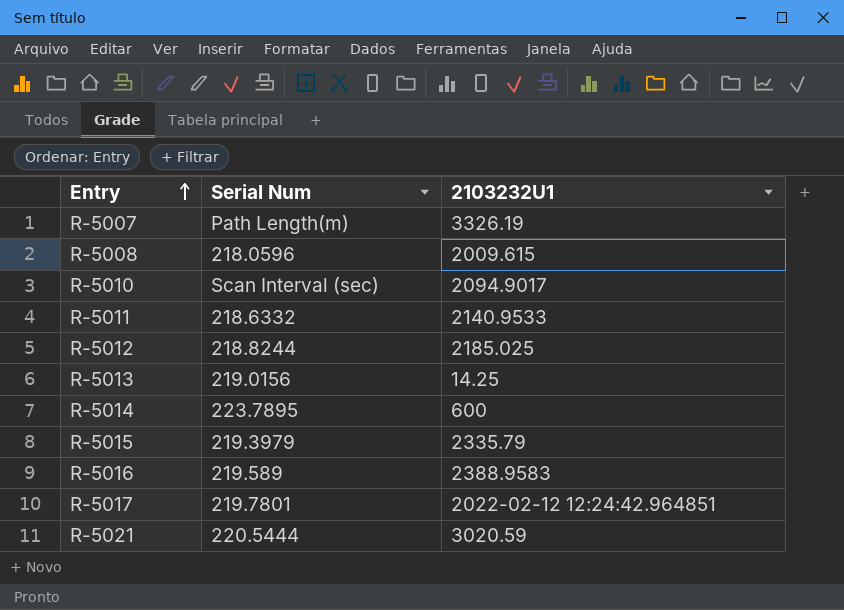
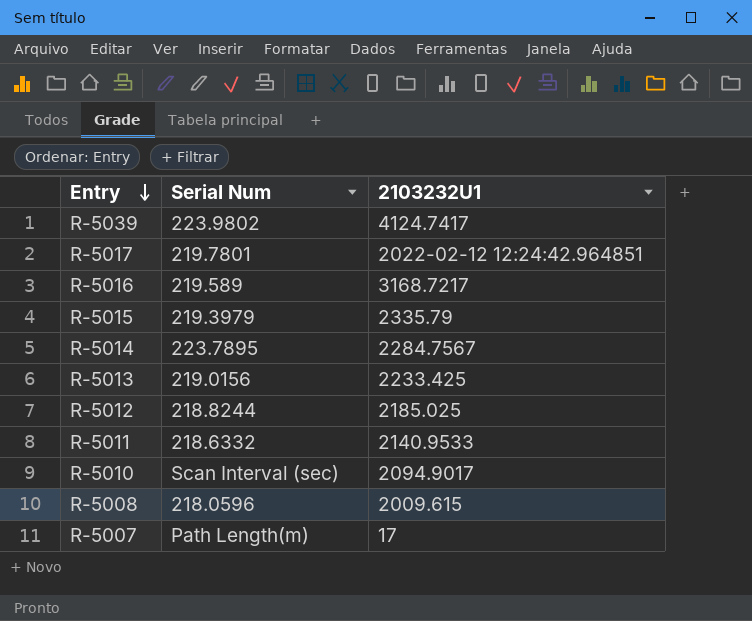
row order: Entry ascending -> Entry descending
row R-5021: 220.5444 | 3020.59 -> none
row R-5039: none -> 223.9802 | 4124.7417
R-5016 | 2103232U1: 2388.9583 -> 3168.7217
R-5014 | 2103232U1: 600 -> 2284.7567
R-5013 | 2103232U1: 14.25 -> 2233.425
R-5007 | 2103232U1: 3326.19 -> 17

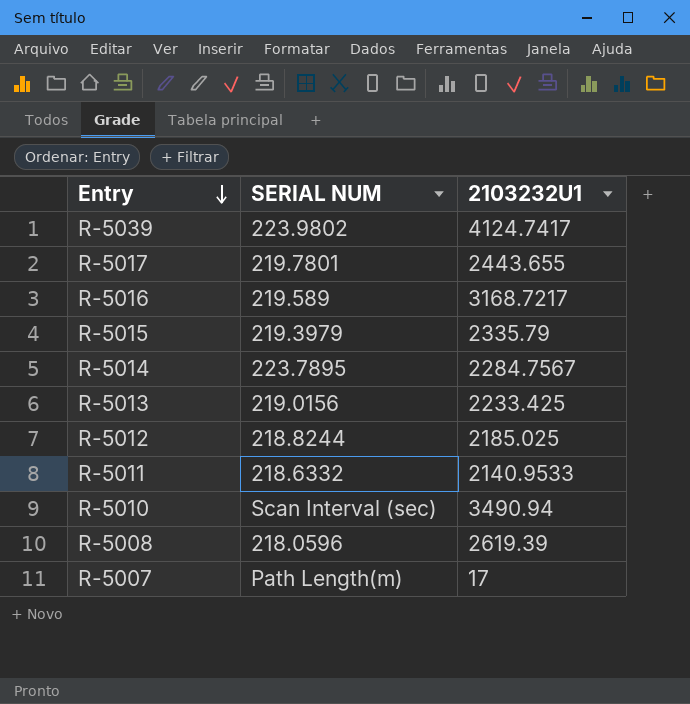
column name: Serial Num -> SERIAL NUM
R-5017 | 2103232U1: 2022-02-12 12:24:42.964851 -> 2443.655
R-5010 | 2103232U1: 2094.9017 -> 3490.94
R-5008 | 2103232U1: 2009.615 -> 2619.39

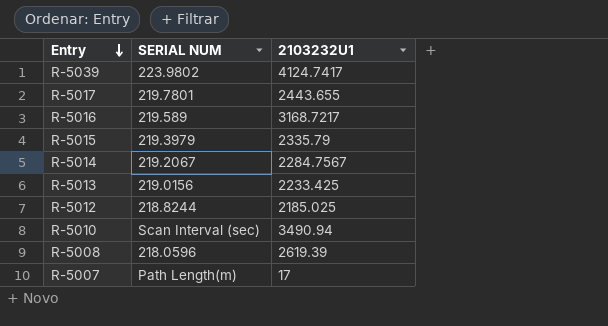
row R-5011: 218.6332 | 2140.9533 -> none
R-5014 | SERIAL NUM: 223.7895 -> 219.2067

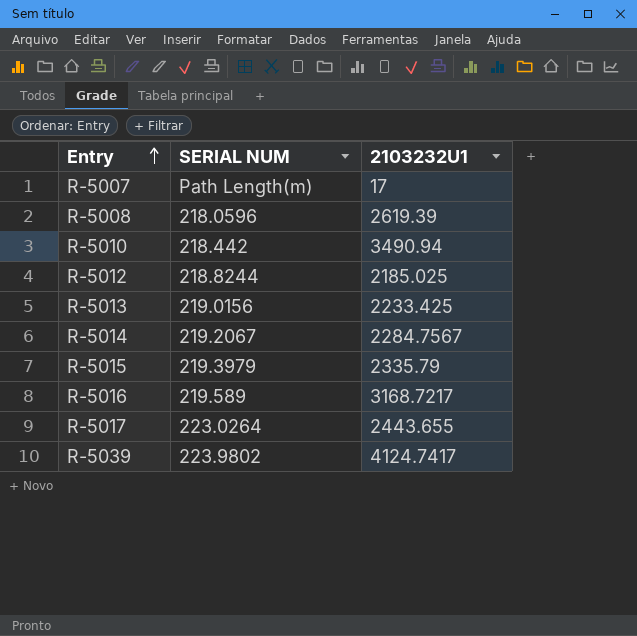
row order: Entry descending -> Entry ascending
R-5010 | SERIAL NUM: Scan Interval (sec) -> 218.442
R-5017 | SERIAL NUM: 219.7801 -> 223.0264

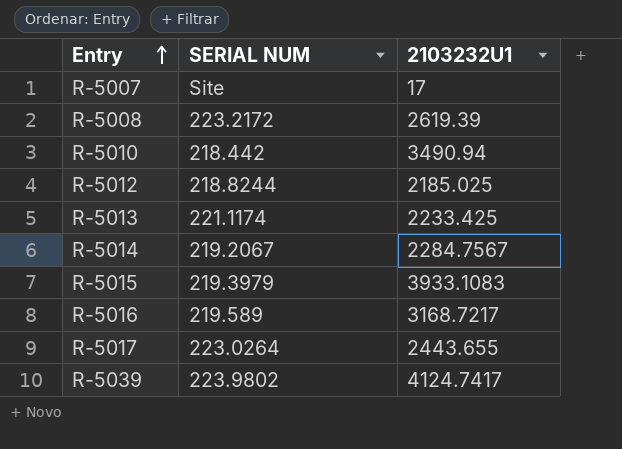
R-5007 | SERIAL NUM: Path Length(m) -> Site
R-5008 | SERIAL NUM: 218.0596 -> 223.2172
R-5013 | SERIAL NUM: 219.0156 -> 221.1174
R-5015 | 2103232U1: 2335.79 -> 3933.1083

